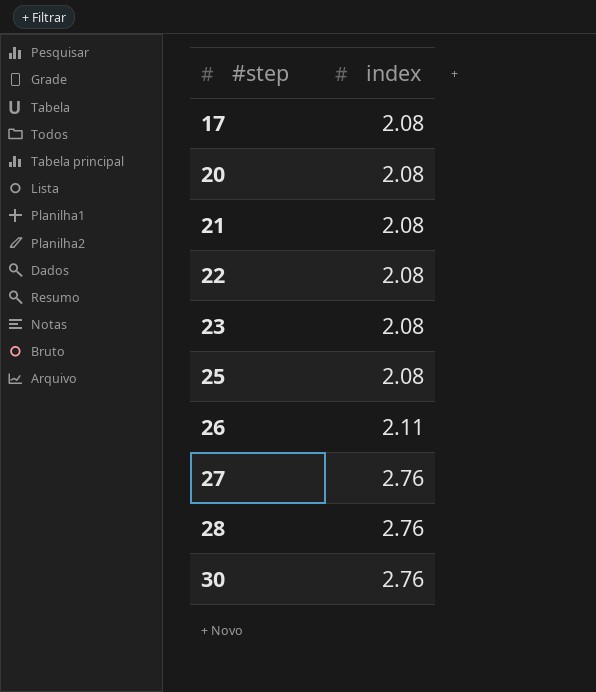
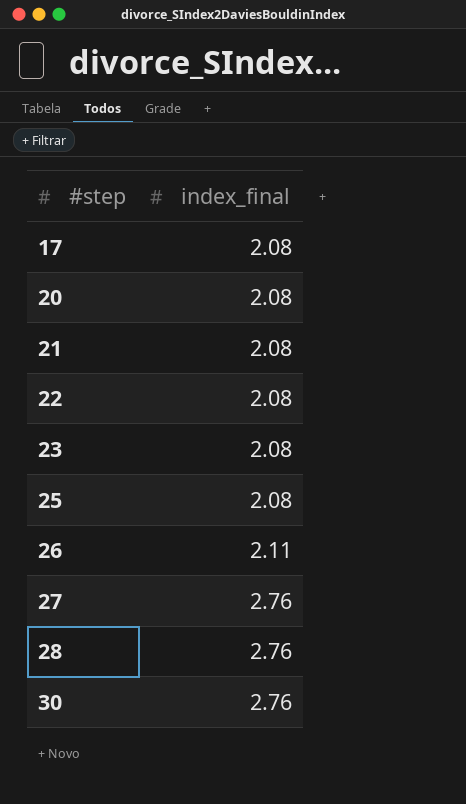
column name: index -> index_final

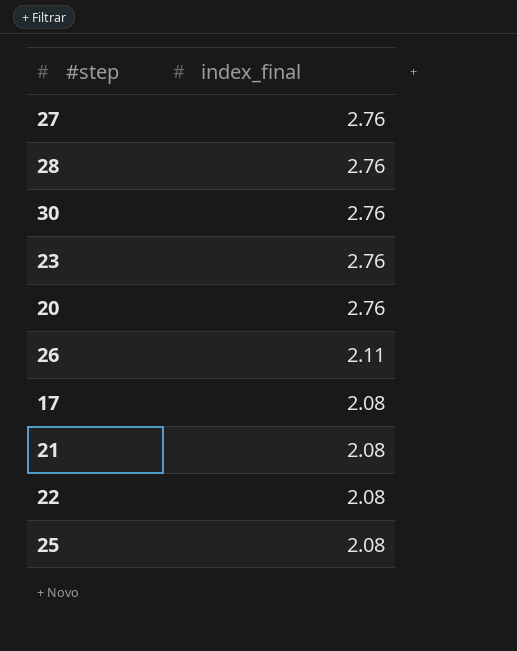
row order: #step ascending -> index_final descending
23 | index_final: 2.08 -> 2.76
20 | index_final: 2.08 -> 2.76

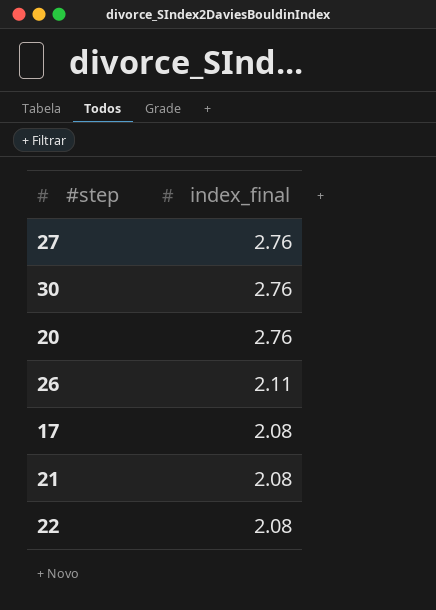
row 28: 2.76 -> none
row 23: 2.76 -> none
row 25: 2.08 -> none

